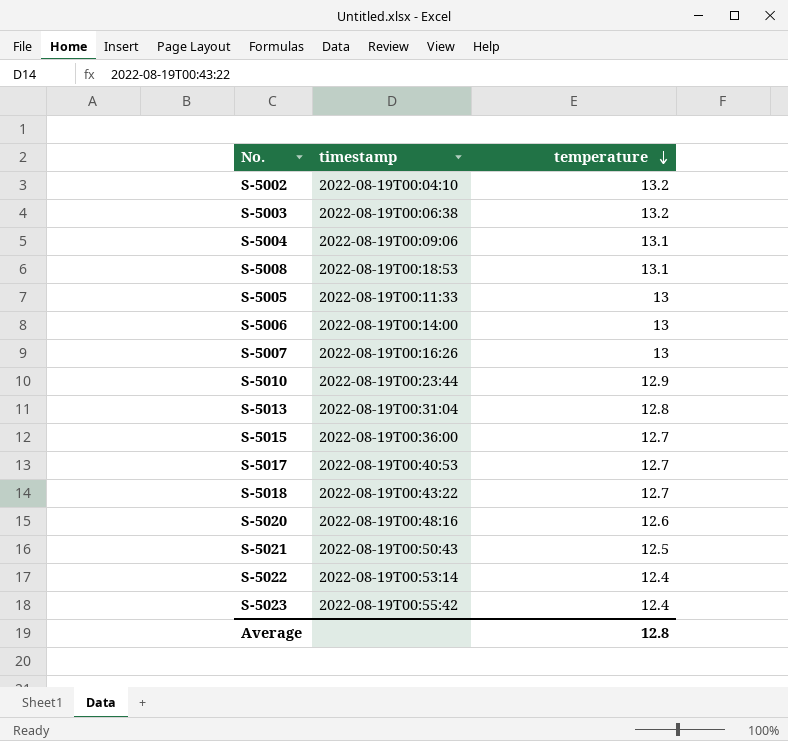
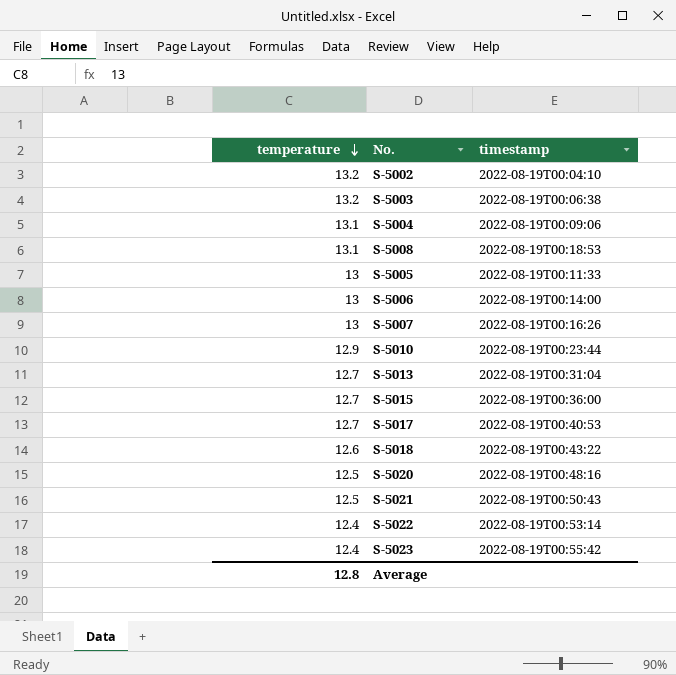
column temperature | position: 3 -> 1
S-5013 | temperature: 12.8 -> 12.7
S-5018 | temperature: 12.7 -> 12.6
S-5020 | temperature: 12.6 -> 12.5

